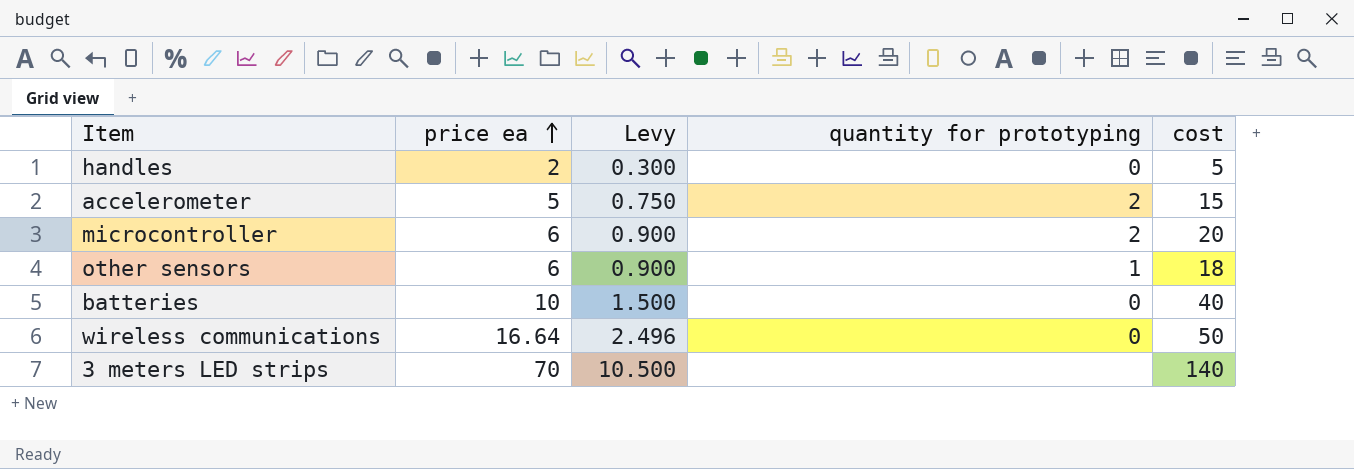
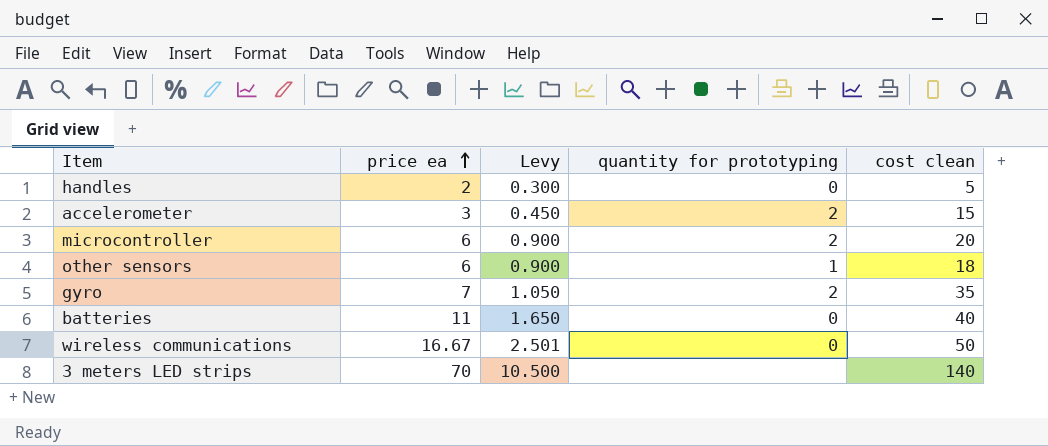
column name: cost -> cost clean
accelerometer | price ea: 5 -> 3
accelerometer | Levy: 0.750 -> 0.450
row gyro: none -> 7 | 1.050 | 2 | 35
batteries | price ea: 10 -> 11
batteries | Levy: 1.500 -> 1.650
wireless communications | price ea: 16.64 -> 16.67
wireless communications | Levy: 2.496 -> 2.501

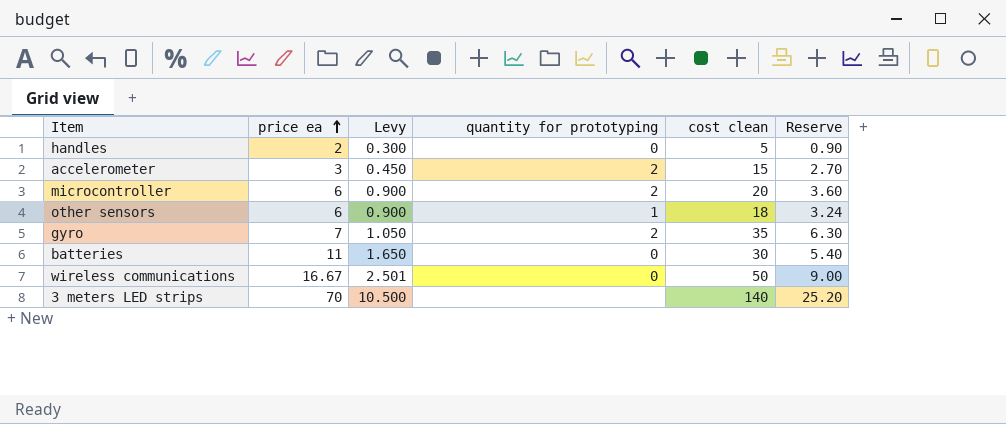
column Reserve | formula: none -> [cost clean] * 0.18
batteries | cost clean: 40 -> 30

